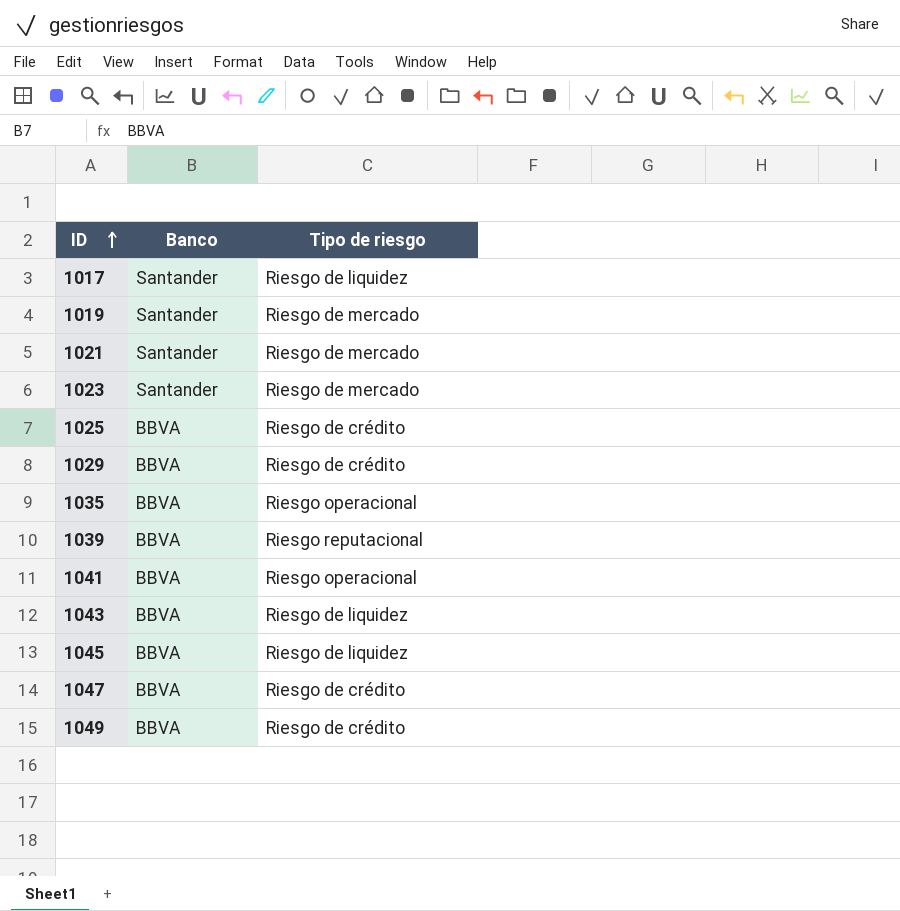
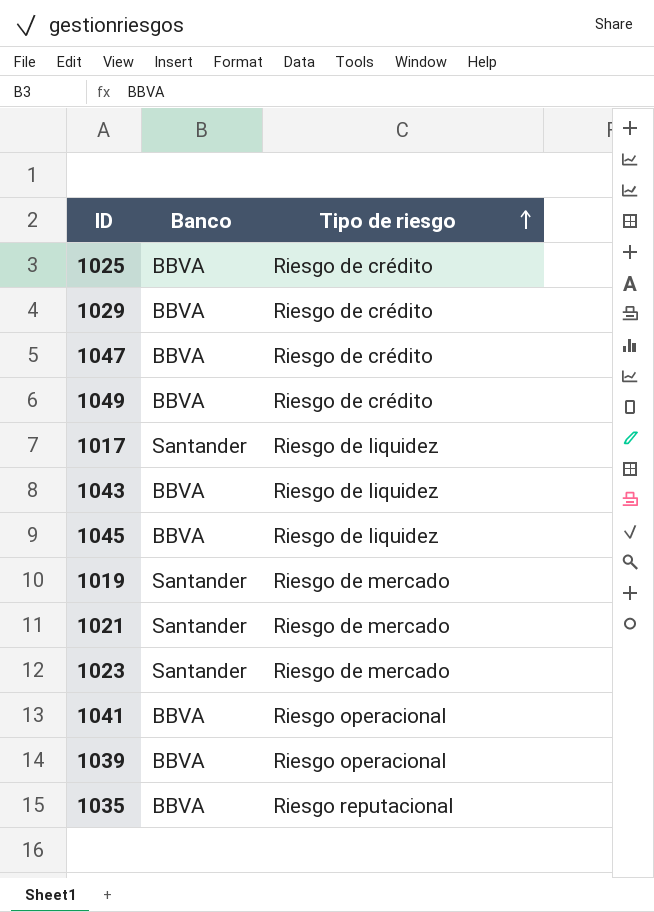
row order: ID ascending -> Tipo de riesgo ascending
1039 | Tipo de riesgo: Riesgo reputacional -> Riesgo operacional
1035 | Tipo de riesgo: Riesgo operacional -> Riesgo reputacional

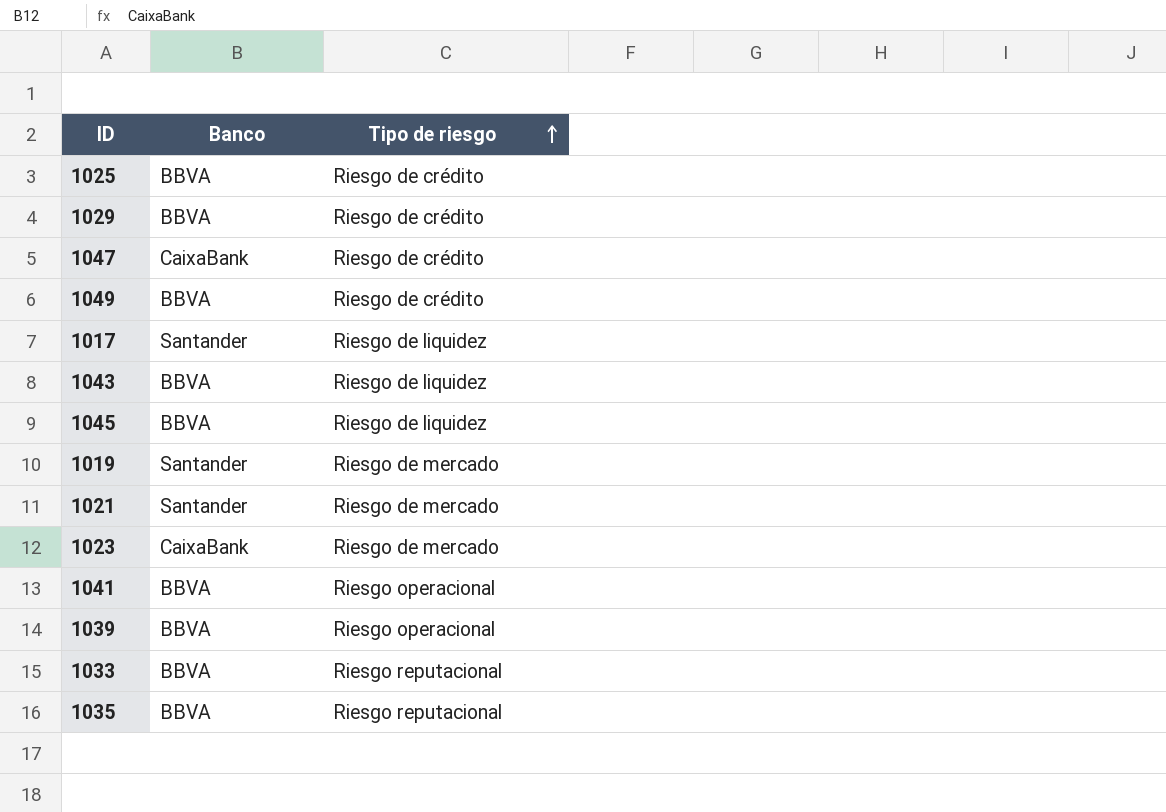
1047 | Banco: BBVA -> CaixaBank
1023 | Banco: Santander -> CaixaBank
row 1033: none -> BBVA | Riesgo reputacional

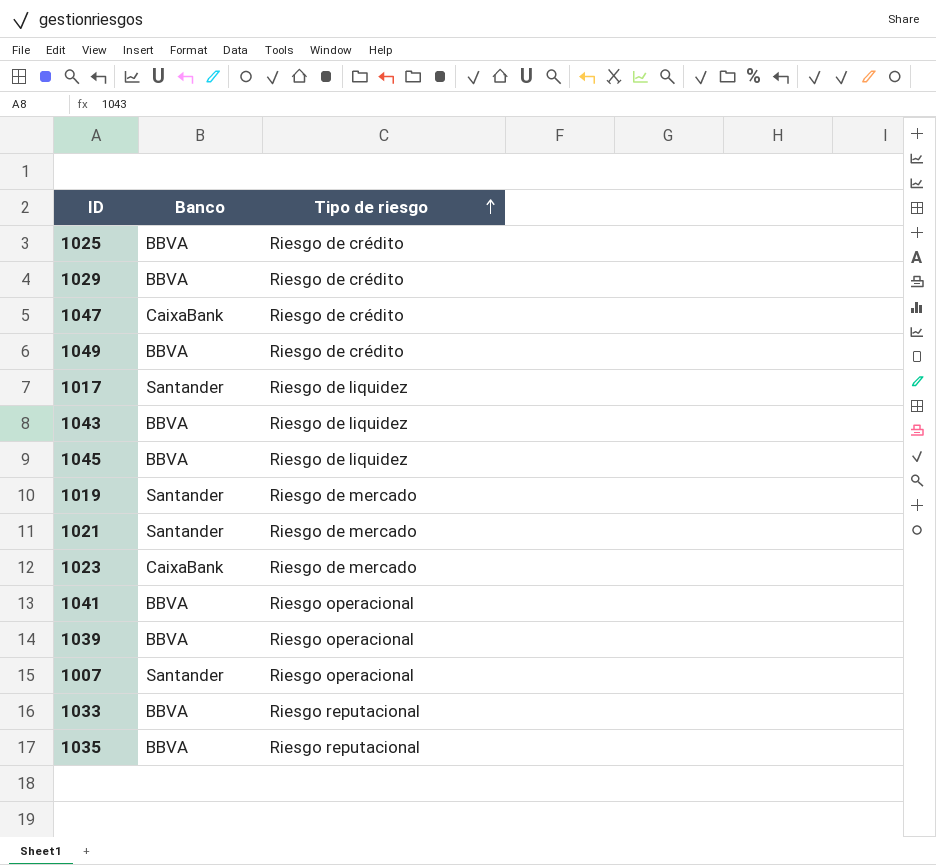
row 1007: none -> Santander | Riesgo operacional

